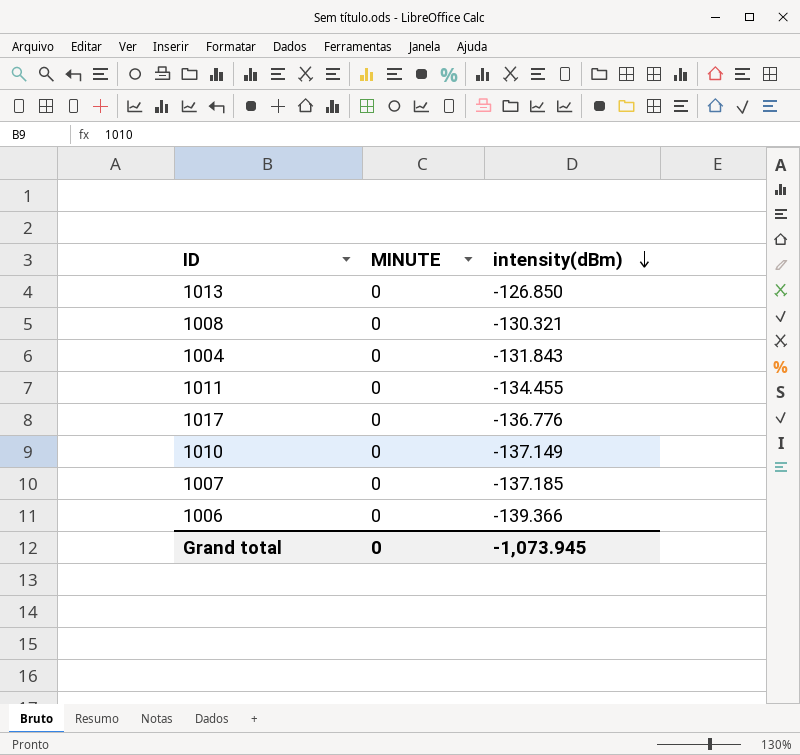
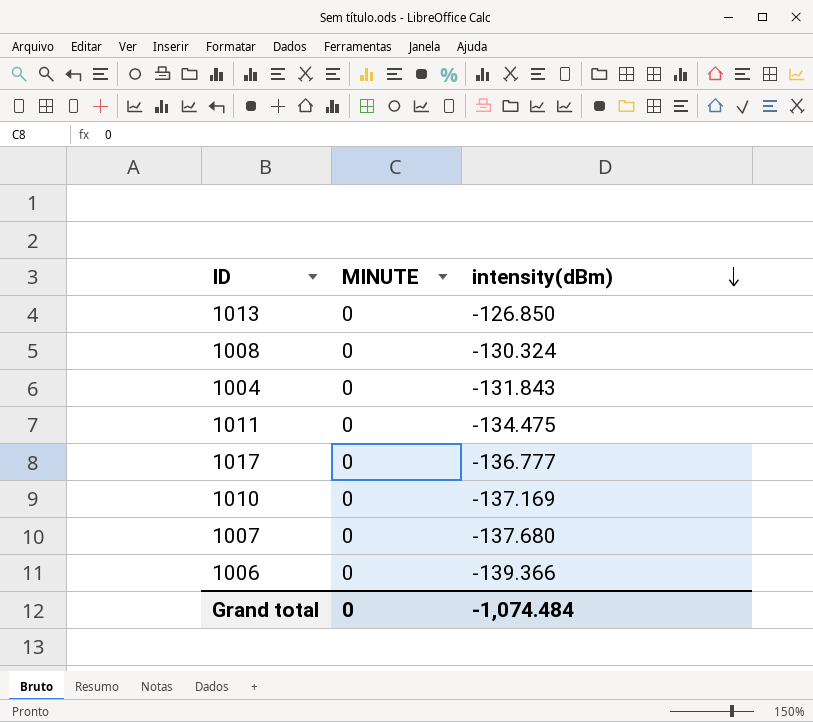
1008 | intensity(dBm): -130.321 -> -130.324
1011 | intensity(dBm): -134.455 -> -134.475
1017 | intensity(dBm): -136.776 -> -136.777
1010 | intensity(dBm): -137.149 -> -137.169
1007 | intensity(dBm): -137.185 -> -137.680
Grand total | intensity(dBm): -1,073.945 -> -1,074.484

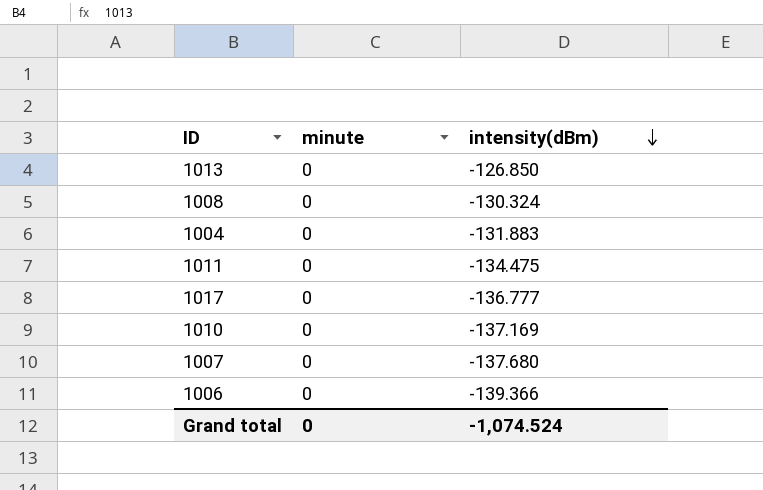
column name: MINUTE -> minute
1004 | intensity(dBm): -131.843 -> -131.883
Grand total | intensity(dBm): -1,074.484 -> -1,074.524

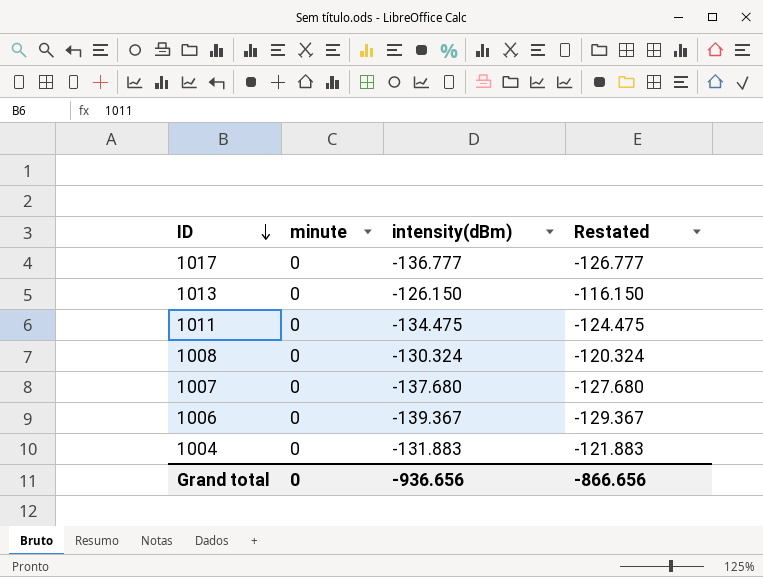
row order: intensity(dBm) descending -> ID descending
column Restated | formula: none -> [intensity(dBm)] + 10
row 1010: 0 | -137.169 -> none
1013 | intensity(dBm): -126.850 -> -126.150
1006 | intensity(dBm): -139.366 -> -139.367
Grand total | intensity(dBm): -1,074.524 -> -936.656

